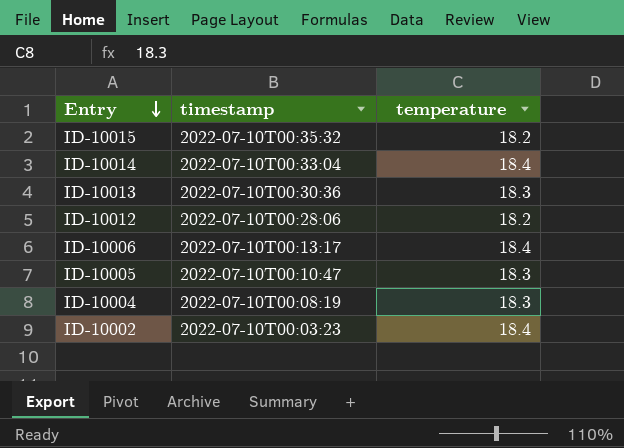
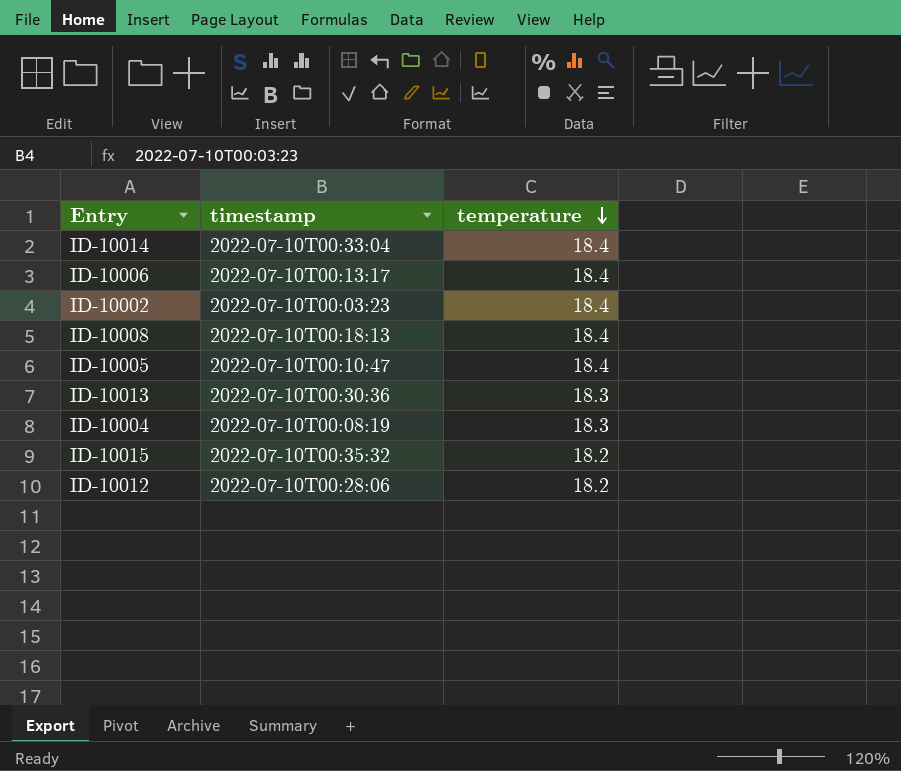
row order: Entry descending -> temperature descending
row ID-10008: none -> 2022-07-10T00:18:13 | 18.4
ID-10005 | temperature: 18.3 -> 18.4

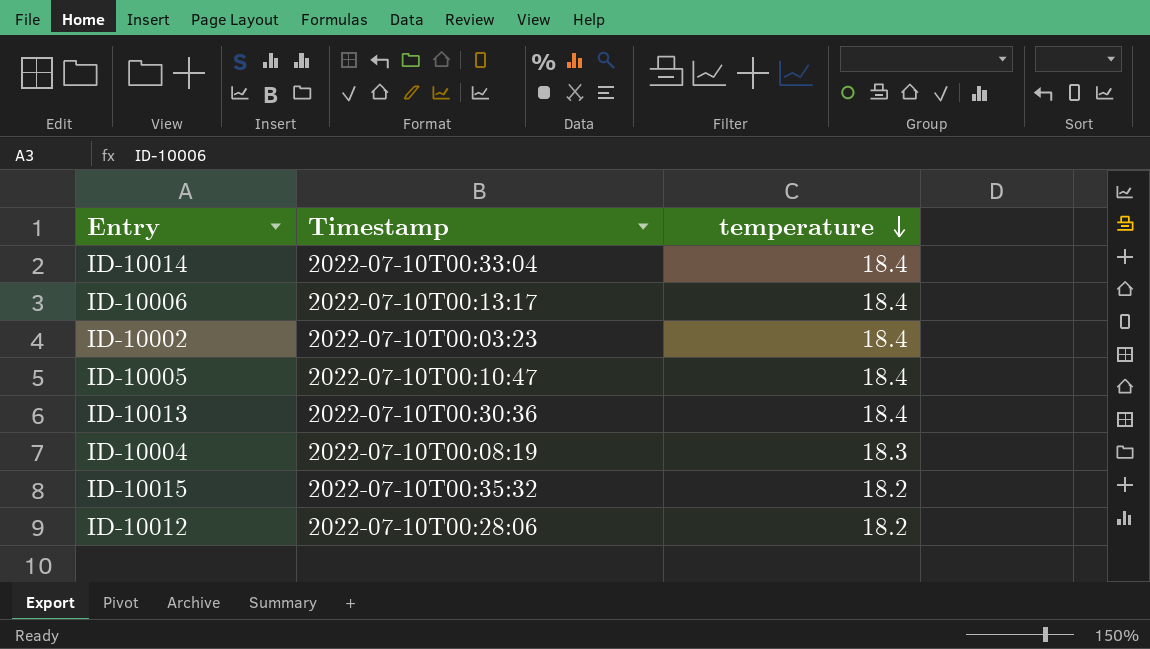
column name: timestamp -> Timestamp
row ID-10008: 2022-07-10T00:18:13 | 18.4 -> none
ID-10013 | temperature: 18.3 -> 18.4

